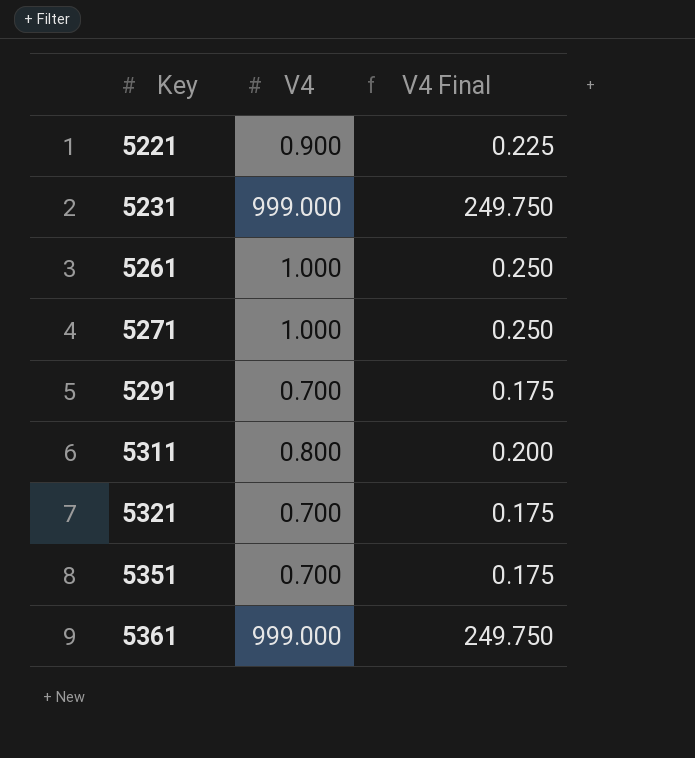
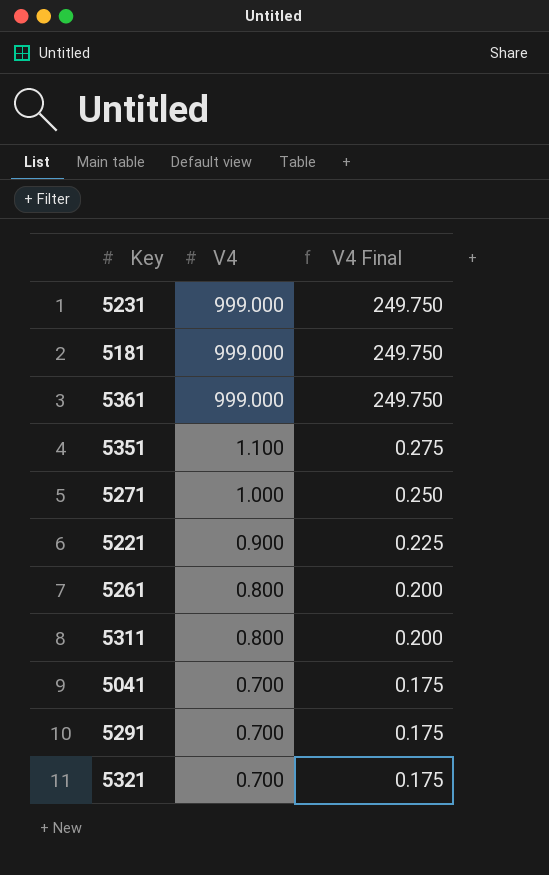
row order: Key ascending -> V4 descending
row 5181: none -> 999.000 | 249.750
5351 | V4: 0.700 -> 1.100
5351 | V4 Final: 0.175 -> 0.275
5261 | V4: 1.000 -> 0.800
5261 | V4 Final: 0.250 -> 0.200
row 5041: none -> 0.700 | 0.175

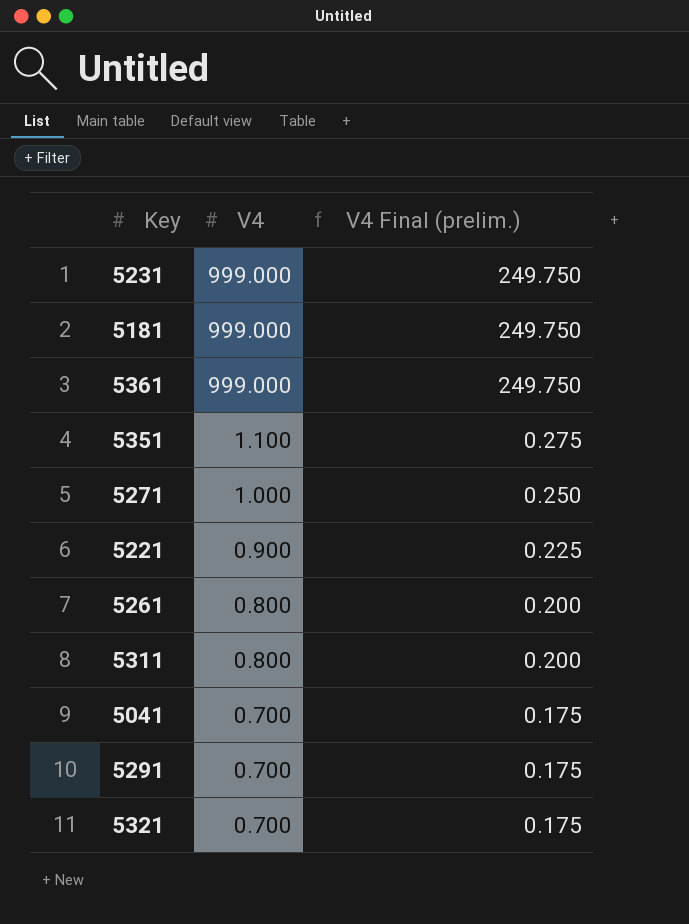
column name: V4 Final -> V4 Final (prelim.)

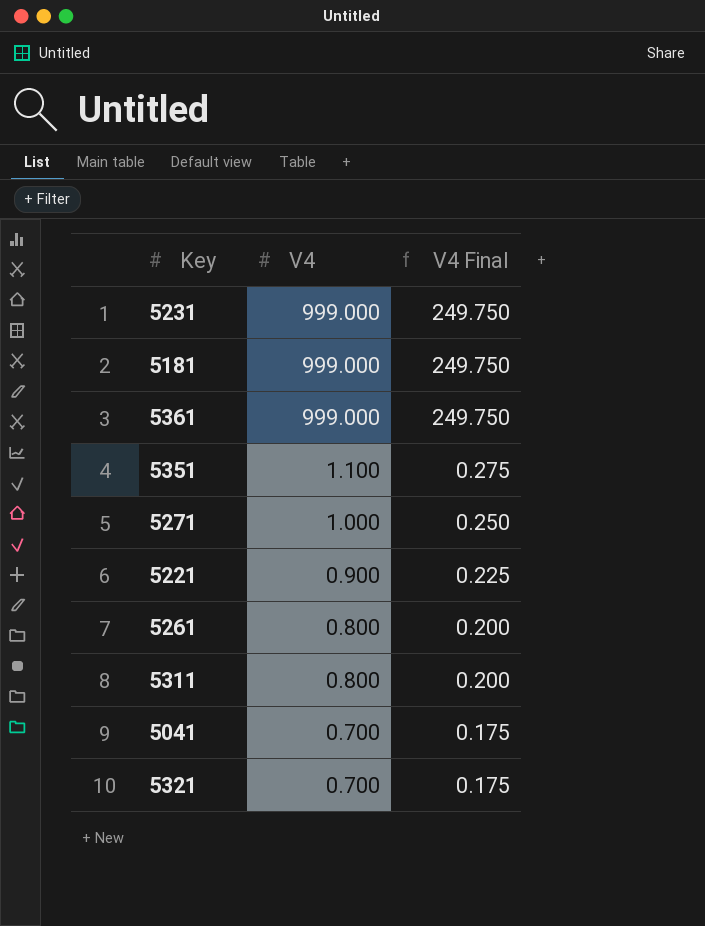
column name: V4 Final (prelim.) -> V4 Final
row 5291: 0.700 | 0.175 -> none

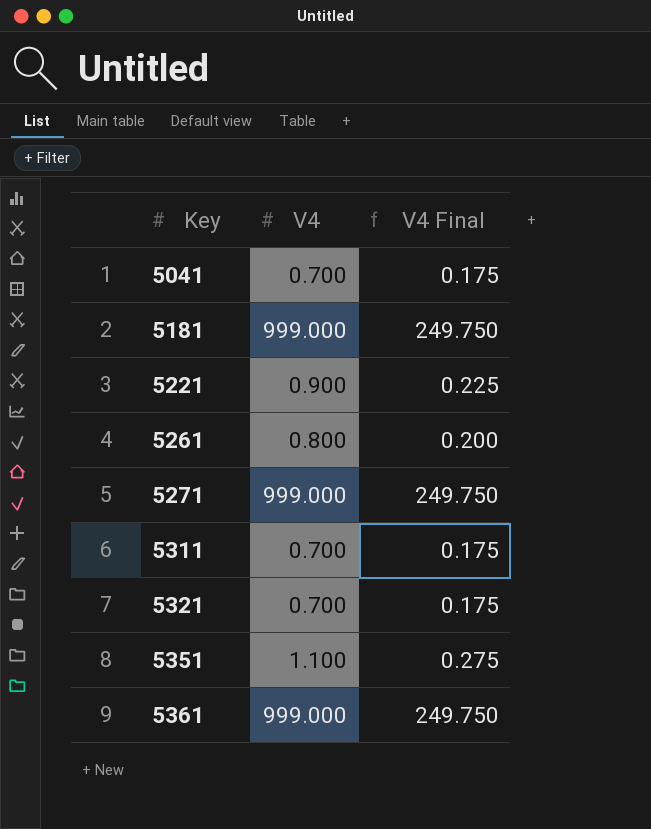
row order: V4 descending -> Key ascending
row 5231: 999.000 | 249.750 -> none
5271 | V4: 1.000 -> 999.000
5271 | V4 Final: 0.250 -> 249.750
5311 | V4: 0.800 -> 0.700
5311 | V4 Final: 0.200 -> 0.175

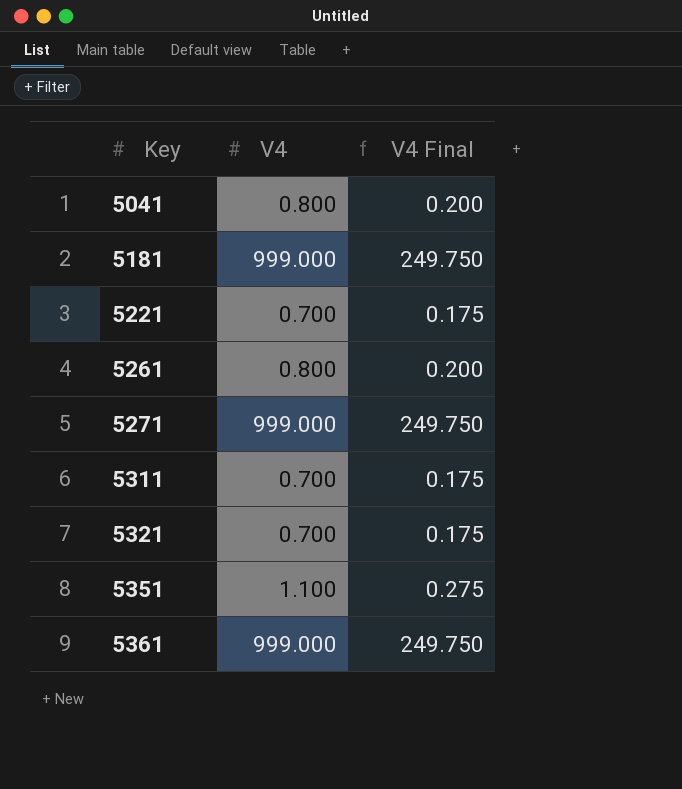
5041 | V4: 0.700 -> 0.800
5041 | V4 Final: 0.175 -> 0.200
5221 | V4: 0.900 -> 0.700
5221 | V4 Final: 0.225 -> 0.175

